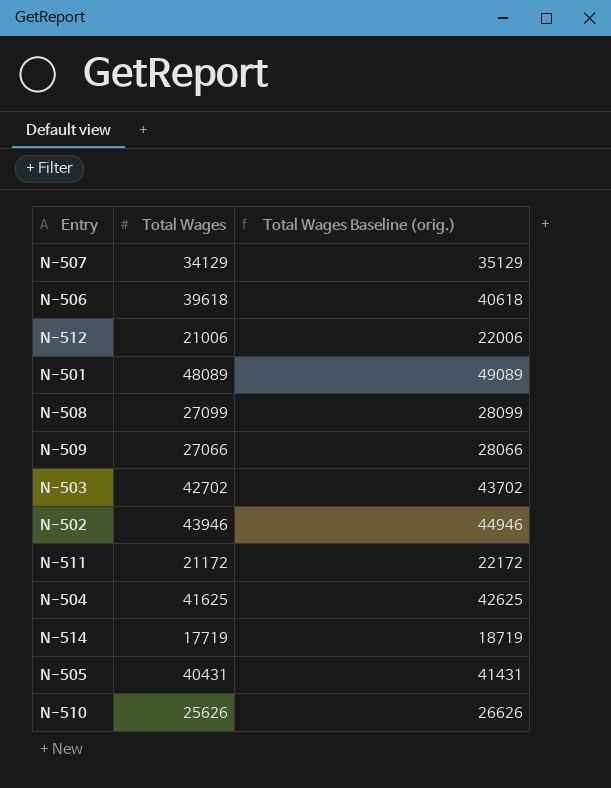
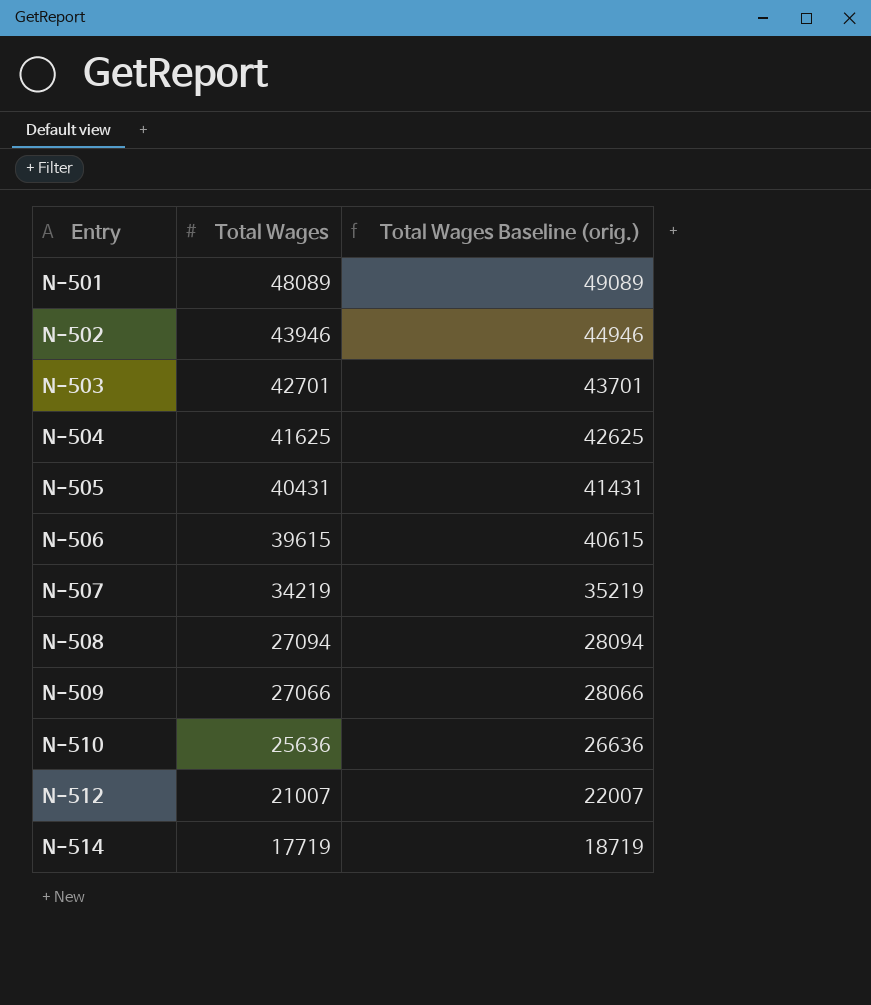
row order: none -> Entry ascending
row N-511: 21172 | 22172 -> none
N-503 | Total Wages: 42702 -> 42701
N-503 | Total Wages Baseline (orig.): 43702 -> 43701
N-506 | Total Wages: 39618 -> 39615
N-506 | Total Wages Baseline (orig.): 40618 -> 40615
N-507 | Total Wages: 34129 -> 34219
N-507 | Total Wages Baseline (orig.): 35129 -> 35219
N-508 | Total Wages: 27099 -> 27094
N-508 | Total Wages Baseline (orig.): 28099 -> 28094
N-510 | Total Wages: 25626 -> 25636
N-510 | Total Wages Baseline (orig.): 26626 -> 26636
N-512 | Total Wages: 21006 -> 21007
N-512 | Total Wages Baseline (orig.): 22006 -> 22007

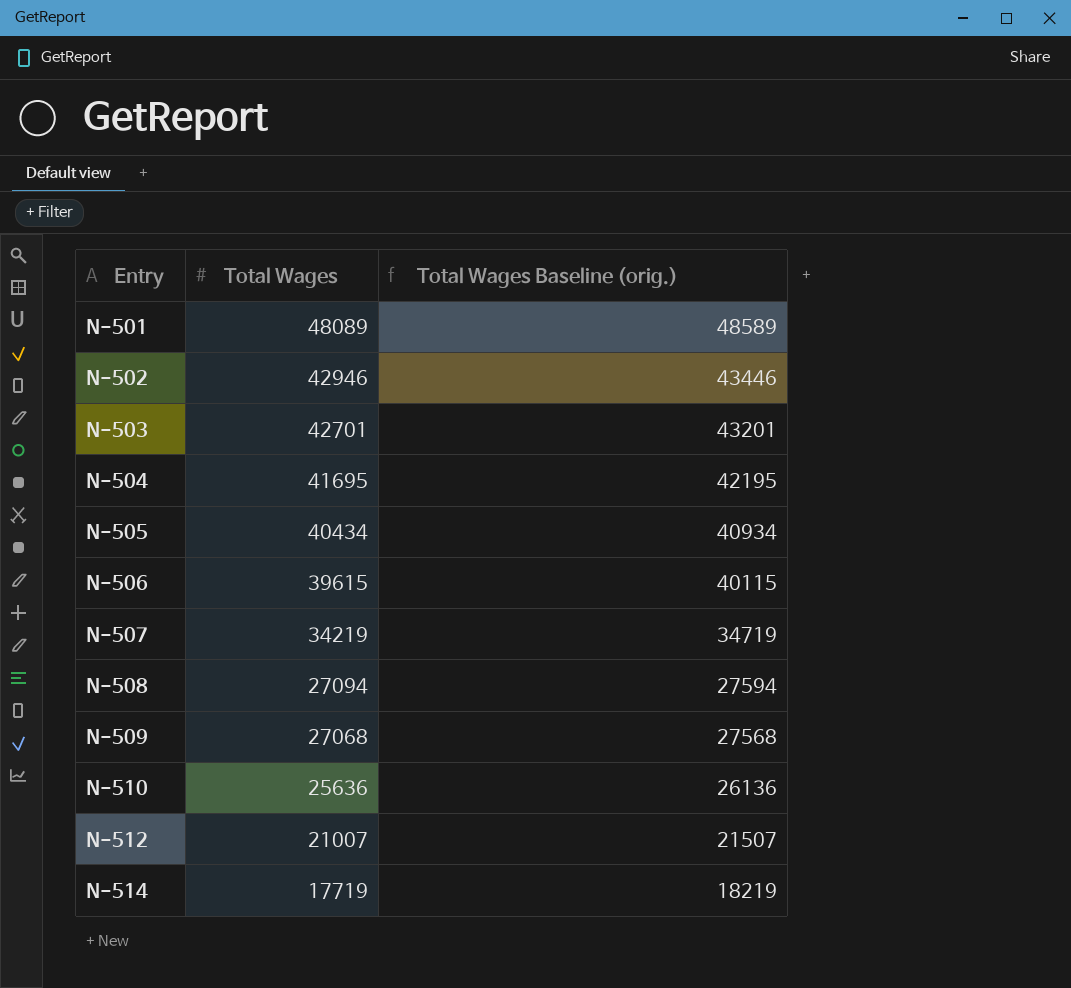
column Total Wages Baseline (orig.) | formula: [Total Wages] + 1000 -> [Total Wages] + 500
N-502 | Total Wages: 43946 -> 42946
N-504 | Total Wages: 41625 -> 41695
N-505 | Total Wages: 40431 -> 40434
N-509 | Total Wages: 27066 -> 27068

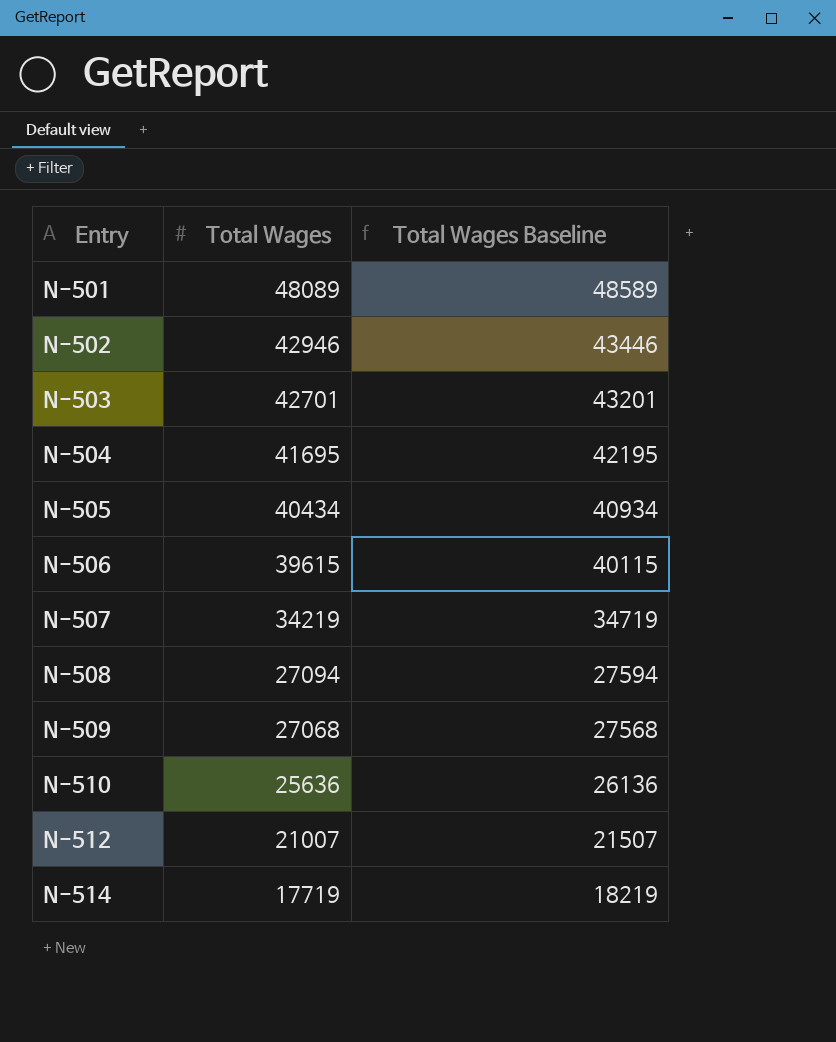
column name: Total Wages Baseline (orig.) -> Total Wages Baseline

